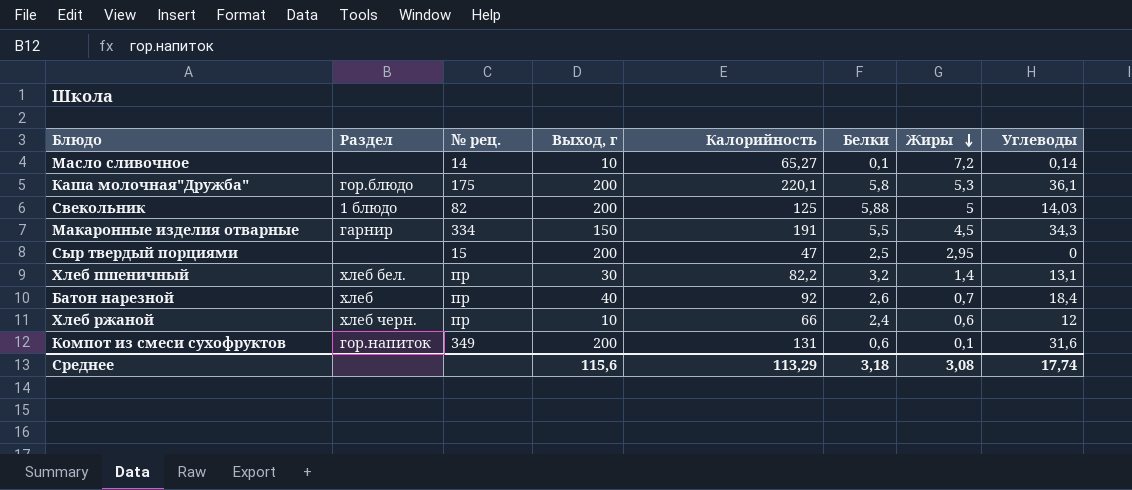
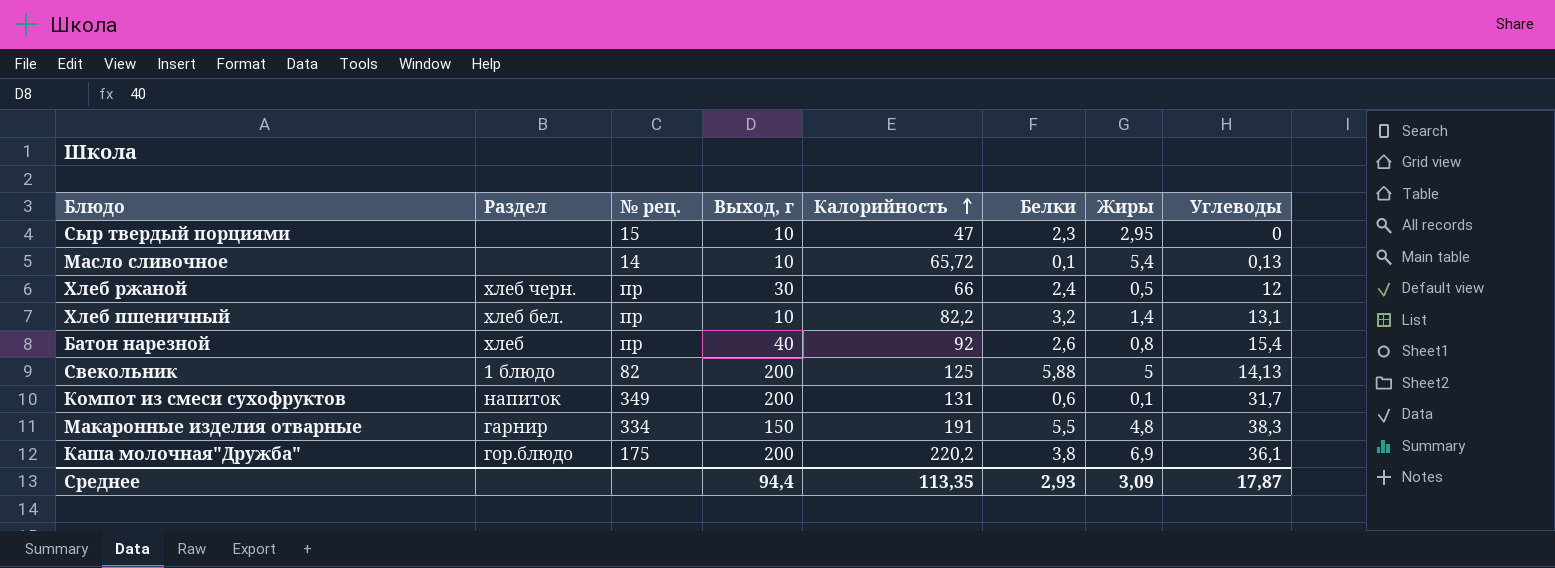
row order: Жиры descending -> Калорийность ascending
Сыр твердый порциями | Выход, г: 200 -> 10
Сыр твердый порциями | Белки: 2,5 -> 2,3
Масло сливочное | Калорийность: 65,27 -> 65,72
Масло сливочное | Жиры: 7,2 -> 5,4
Масло сливочное | Углеводы: 0,14 -> 0,13
Хлеб ржаной | Выход, г: 10 -> 30
Хлеб ржаной | Жиры: 0,6 -> 0,5
Хлеб пшеничный | Выход, г: 30 -> 10
Батон нарезной | Жиры: 0,7 -> 0,8
Батон нарезной | Углеводы: 18,4 -> 15,4
Свекольник | Углеводы: 14,03 -> 14,13
Компот из смеси сухофруктов | Раздел: гор.напиток -> напиток
Компот из смеси сухофруктов | Углеводы: 31,6 -> 31,7
Макаронные изделия отварные | Жиры: 4,5 -> 4,8
Макаронные изделия отварные | Углеводы: 34,3 -> 38,3
Каша молочная"Дружба" | Калорийность: 220,1 -> 220,2
Каша молочная"Дружба" | Белки: 5,8 -> 3,8
Каша молочная"Дружба" | Жиры: 5,3 -> 6,9
Среднее | Выход, г: 115,6 -> 94,4
Среднее | Калорийность: 113,29 -> 113,35
Среднее | Белки: 3,18 -> 2,93
Среднее | Жиры: 3,08 -> 3,09
Среднее | Углеводы: 17,74 -> 17,87

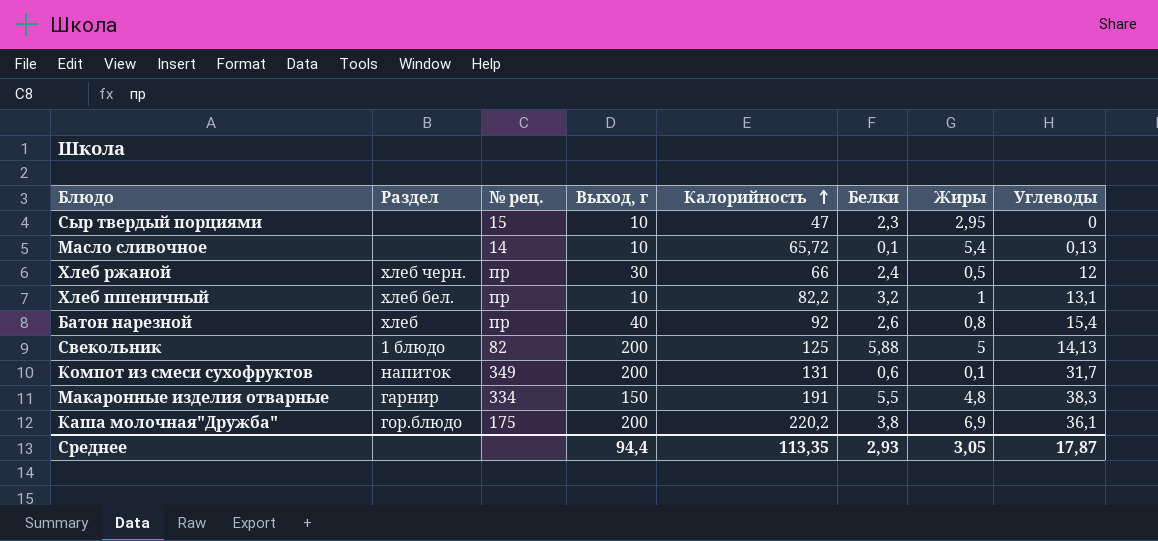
Хлеб пшеничный | Жиры: 1,4 -> 1
Среднее | Жиры: 3,09 -> 3,05

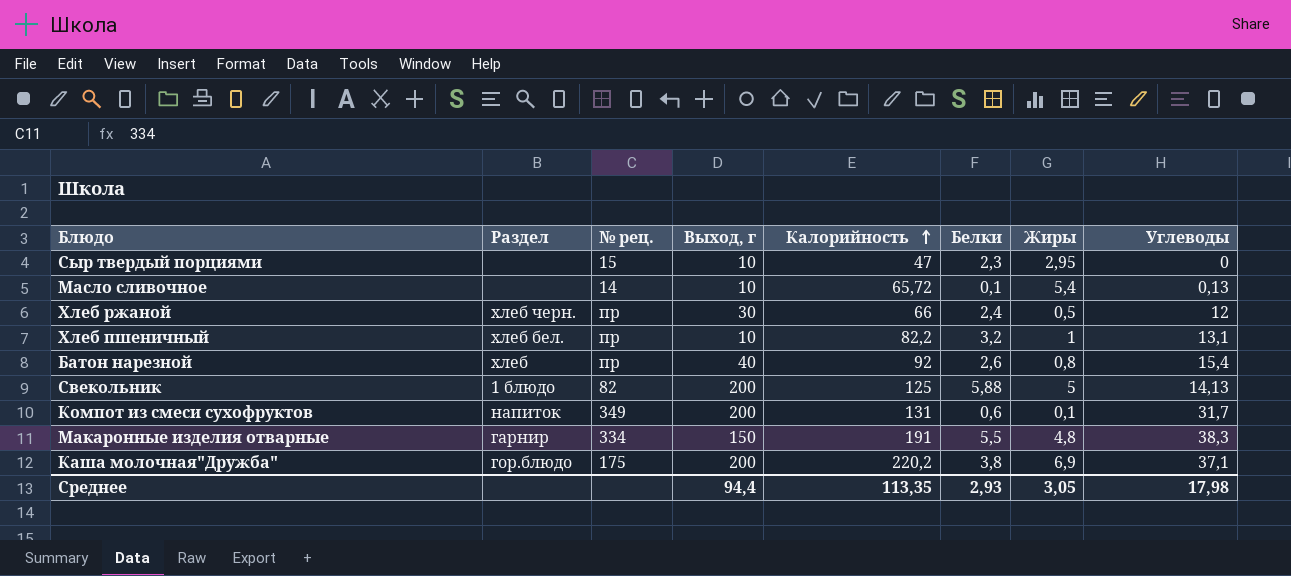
Каша молочная"Дружба" | Углеводы: 36,1 -> 37,1
Среднее | Углеводы: 17,87 -> 17,98

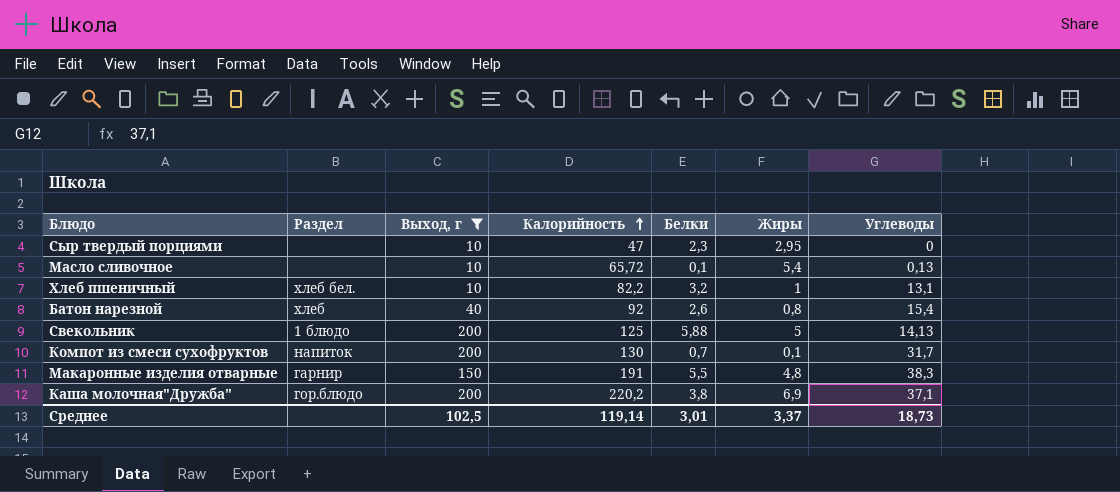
filter: none -> Выход, г != 30
column № рец. | position: 3 -> none
Компот из смеси сухофруктов | Калорийность: 131 -> 130
Компот из смеси сухофруктов | Белки: 0,6 -> 0,7
Среднее | Выход, г: 94,4 -> 102,5
Среднее | Калорийность: 113,35 -> 119,14
Среднее | Белки: 2,93 -> 3,01
Среднее | Жиры: 3,05 -> 3,37
Среднее | Углеводы: 17,98 -> 18,73

